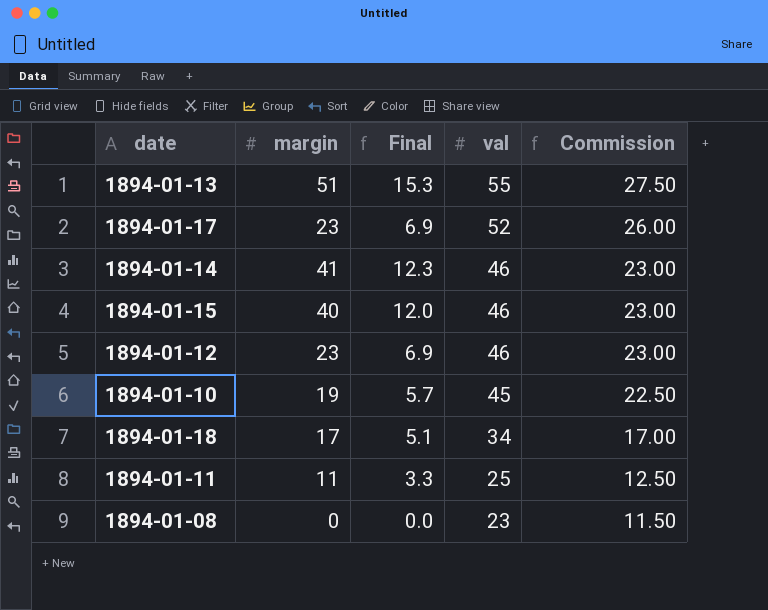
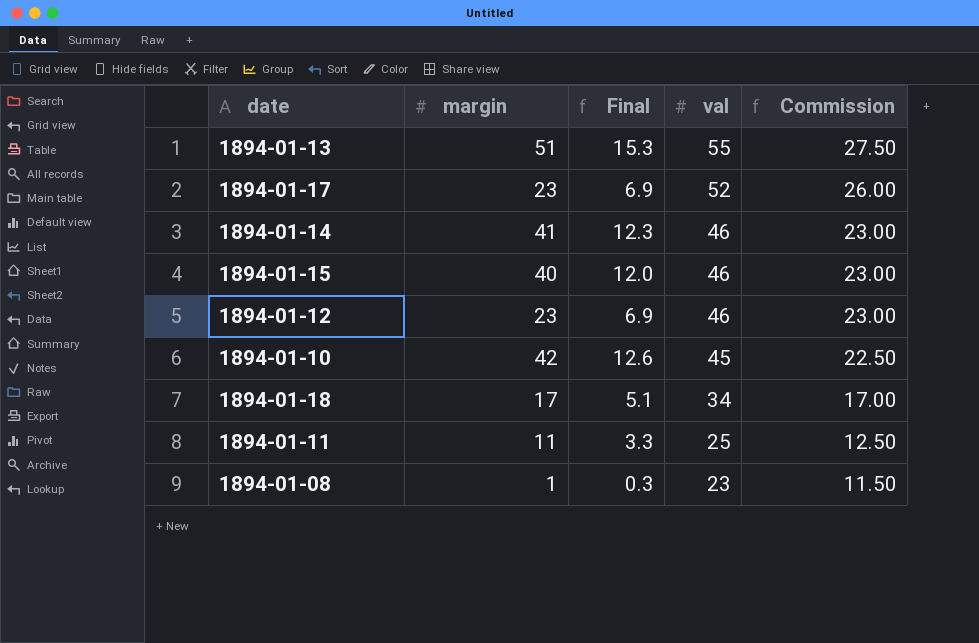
1894-01-10 | margin: 19 -> 42
1894-01-10 | Final: 5.7 -> 12.6
1894-01-08 | margin: 0 -> 1
1894-01-08 | Final: 0.0 -> 0.3

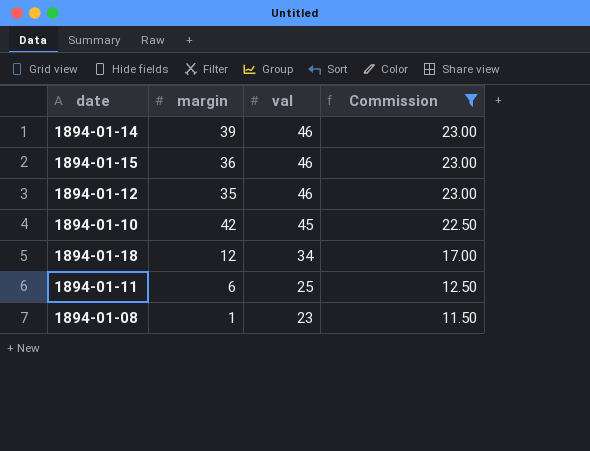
filter: none -> Commission <= 23.00
column Final | formula: [margin] * 0.3 -> none
1894-01-14 | margin: 41 -> 39
1894-01-15 | margin: 40 -> 36
1894-01-12 | margin: 23 -> 35
1894-01-18 | margin: 17 -> 12
1894-01-11 | margin: 11 -> 6

